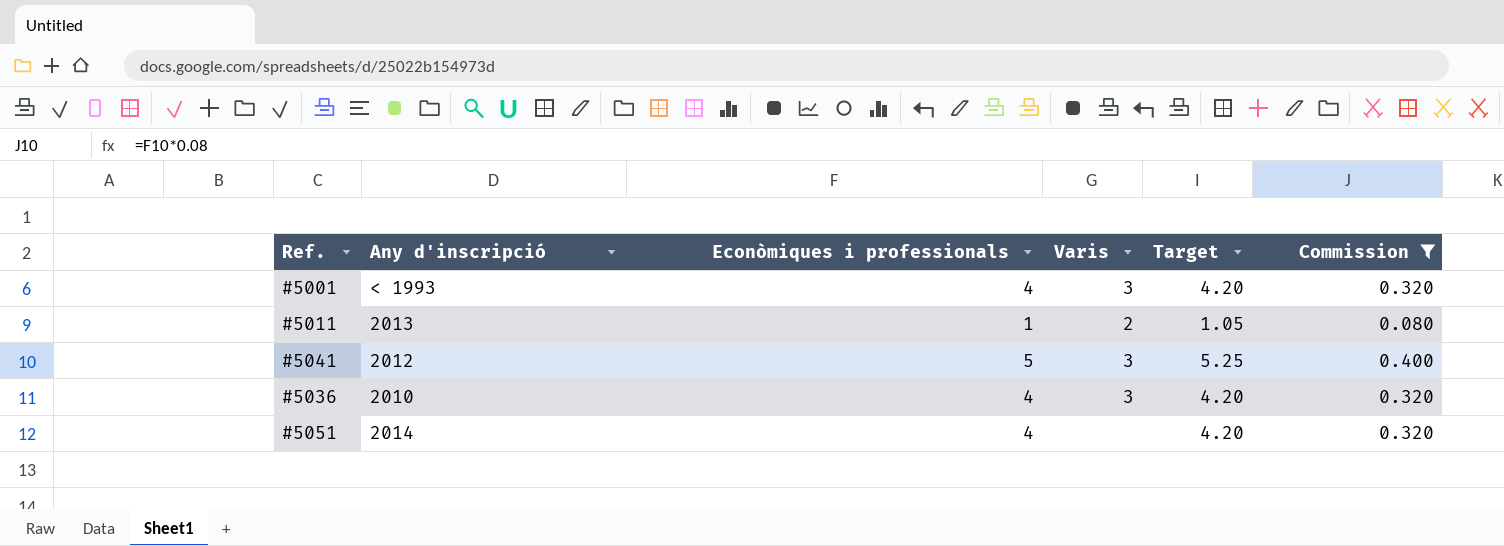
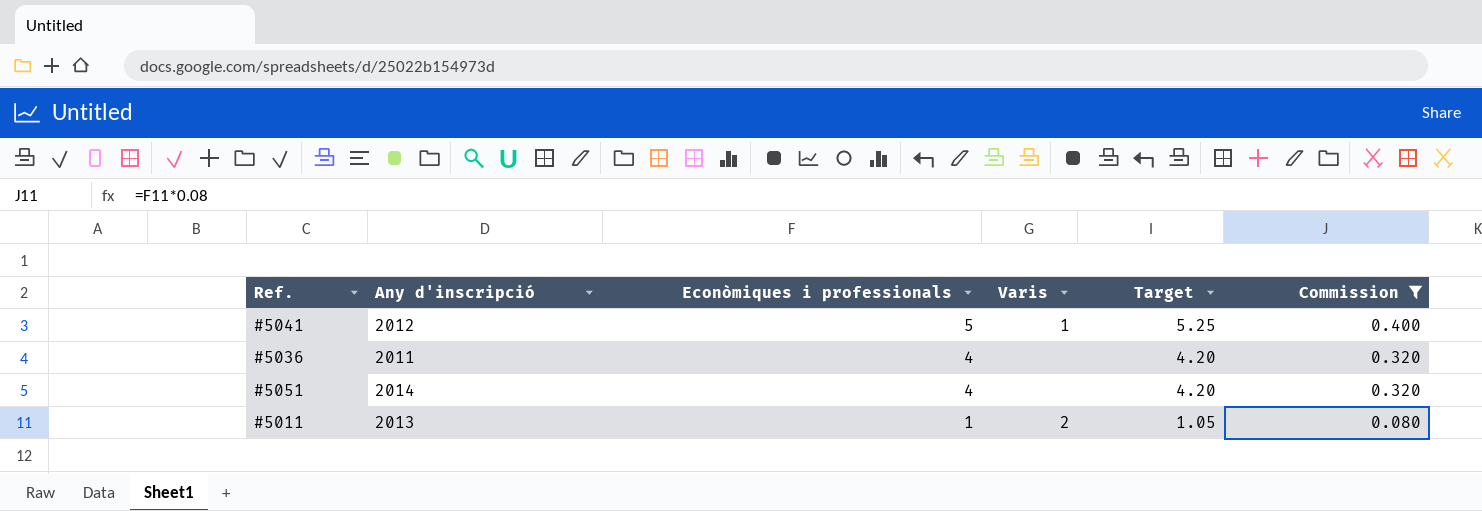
row order: none -> Econòmiques i professionals descending
row #5001: < 1993 | 4 | 3 | 4.20 | 0.320 -> none
#5041 | Varis: 3 -> 1
#5036 | Any d'inscripció: 2010 -> 2011
#5036 | Varis: 3 -> none

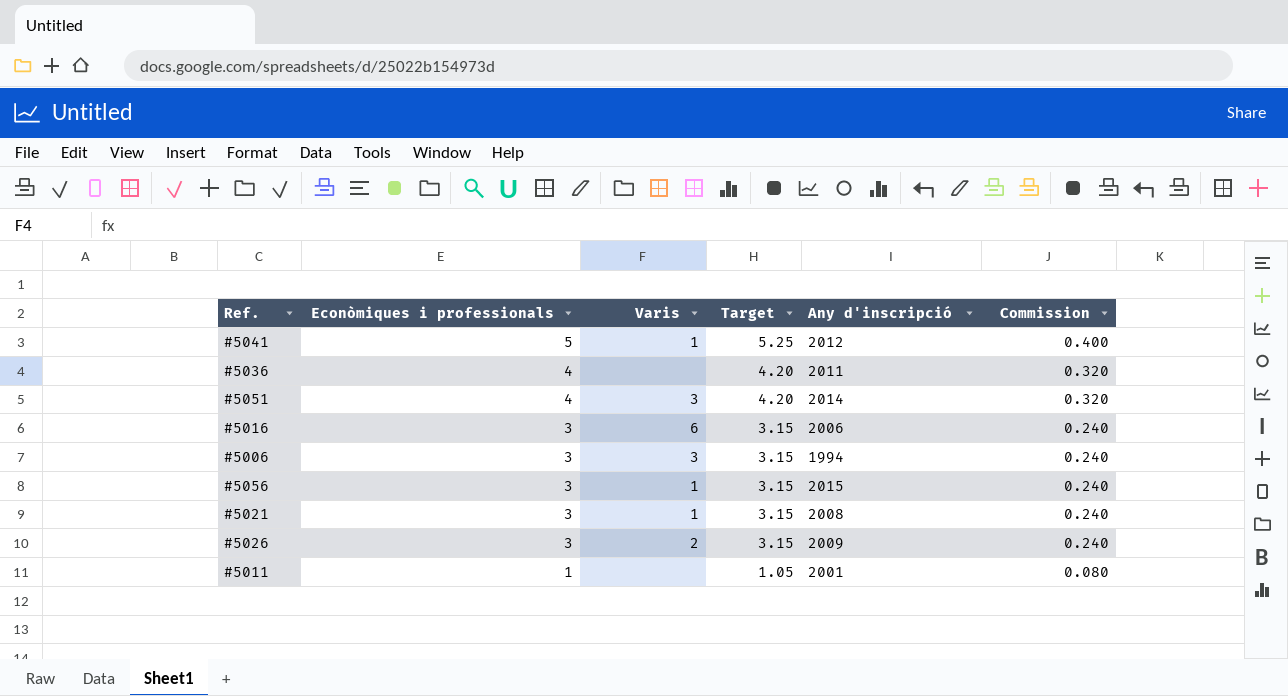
filter: Commission != 0.240 -> none
column Any d'inscripció | position: 2 -> 5
#5051 | Varis: none -> 3
#5011 | Varis: 2 -> none
#5011 | Any d'inscripció: 2013 -> 2001

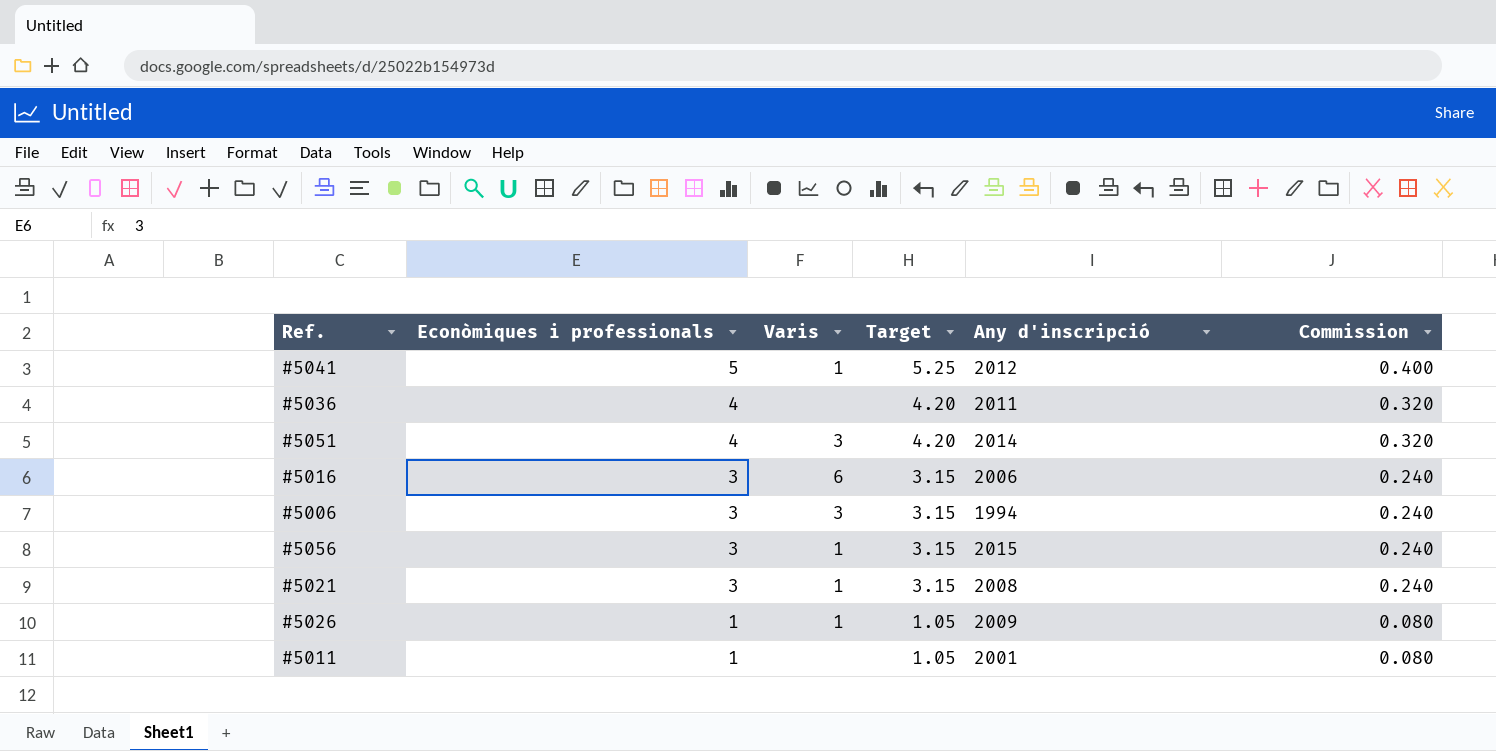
#5026 | Econòmiques i professionals: 3 -> 1
#5026 | Varis: 2 -> 1
#5026 | Target: 3.15 -> 1.05
#5026 | Commission: 0.240 -> 0.080

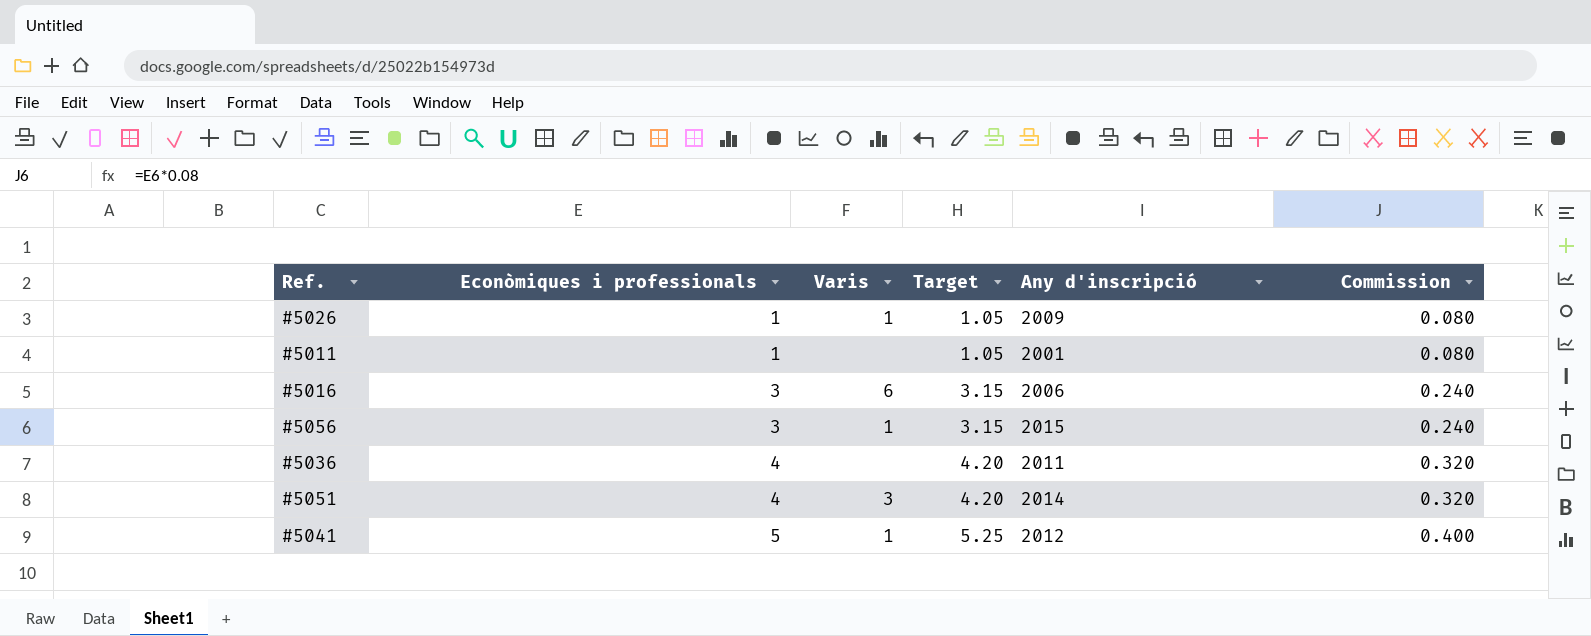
row order: Econòmiques i professionals descending -> Econòmiques i professionals ascending
row #5006: 3 | 3 | 3.15 | 1994 | 0.240 -> none
row #5021: 3 | 1 | 3.15 | 2008 | 0.240 -> none

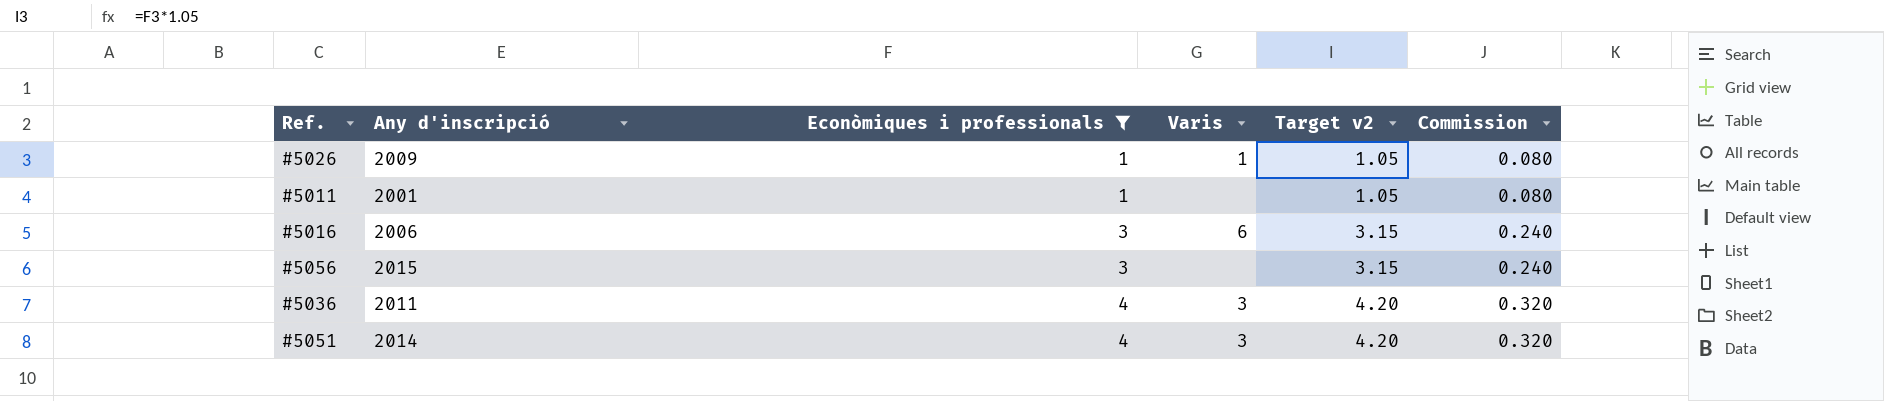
filter: none -> Econòmiques i professionals != 5
column Any d'inscripció | position: 5 -> 2
column name: Target -> Target v2
#5056 | Varis: 1 -> none
#5036 | Varis: none -> 3

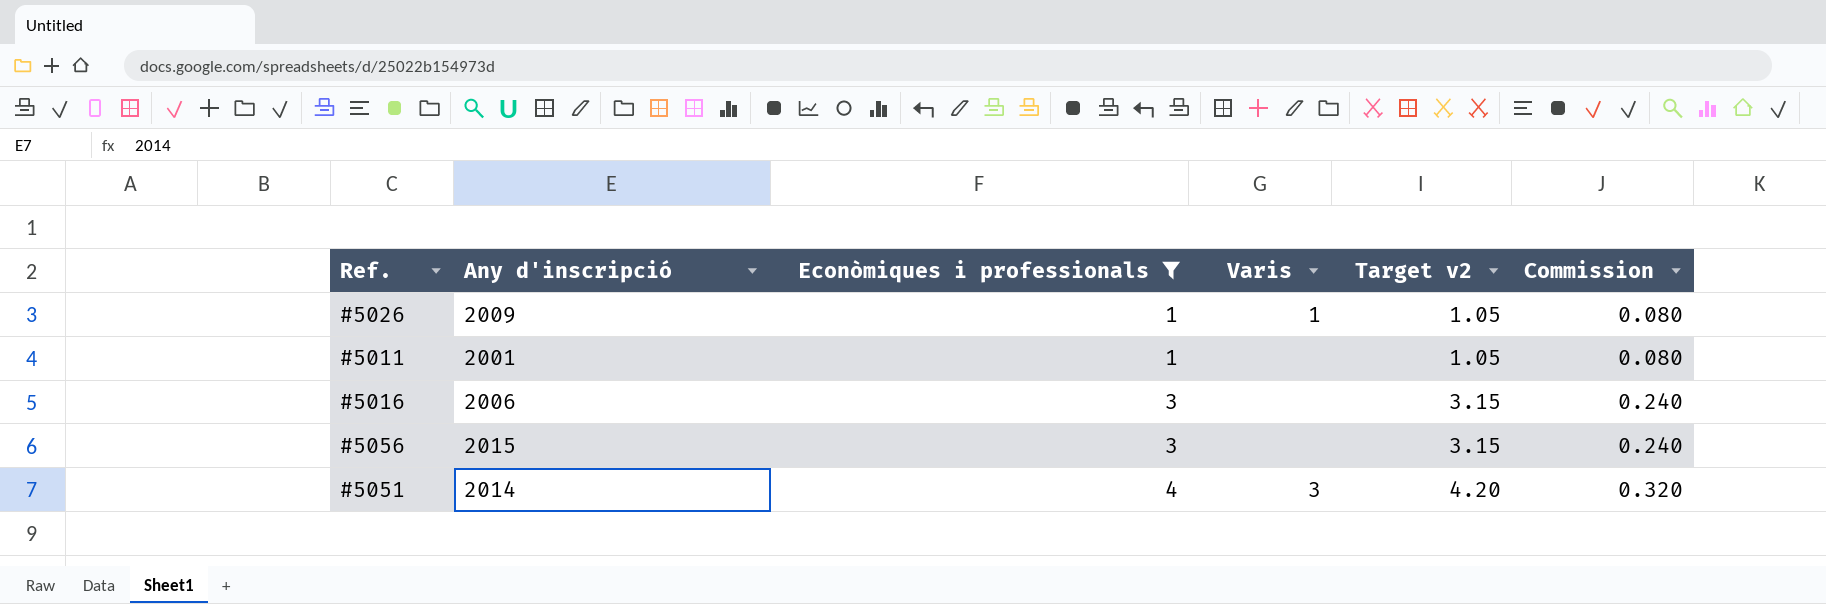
row #5036: 2011 | 4 | 3 | 4.20 | 0.320 -> none
#5016 | Varis: 6 -> none

